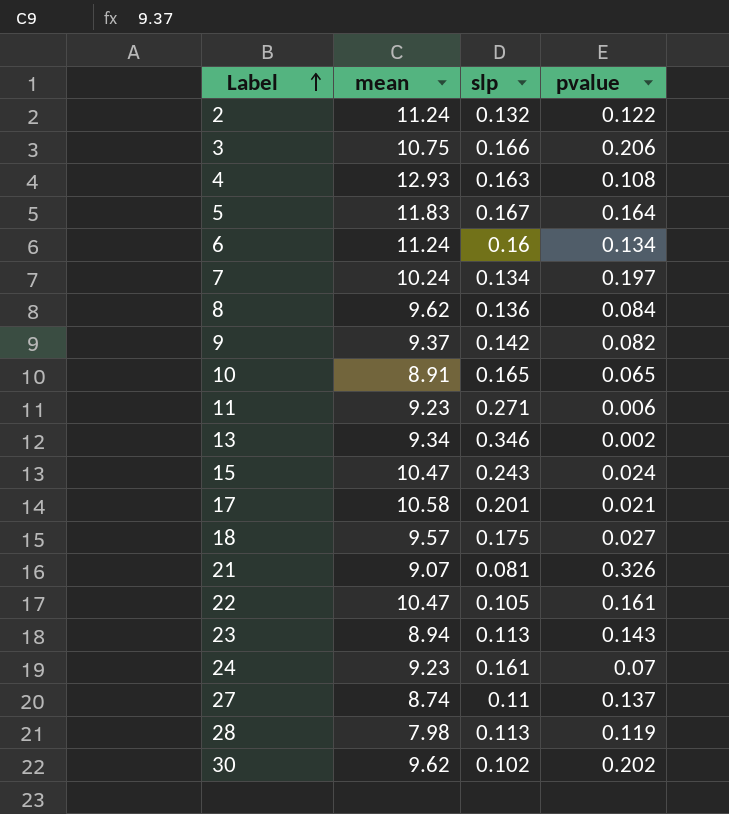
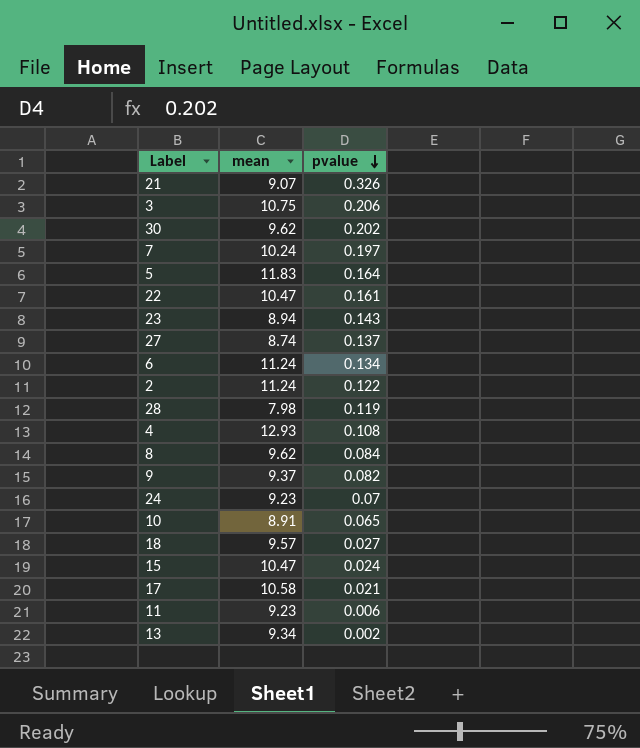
row order: Label ascending -> pvalue descending
column slp | position: 3 -> none

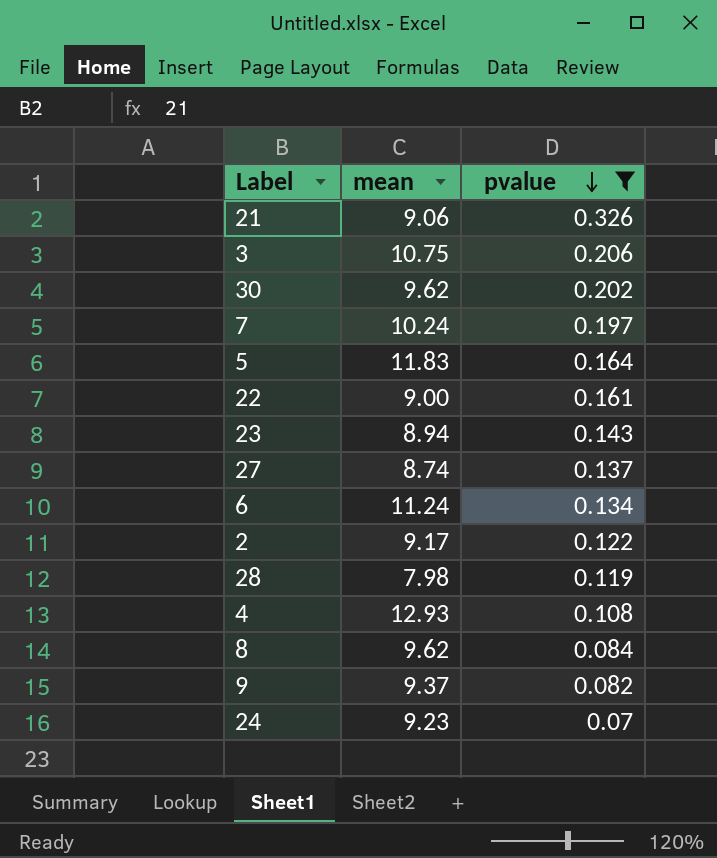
filter: none -> pvalue >= 0.07
21 | mean: 9.07 -> 9.06
22 | mean: 10.47 -> 9.00
2 | mean: 11.24 -> 9.17

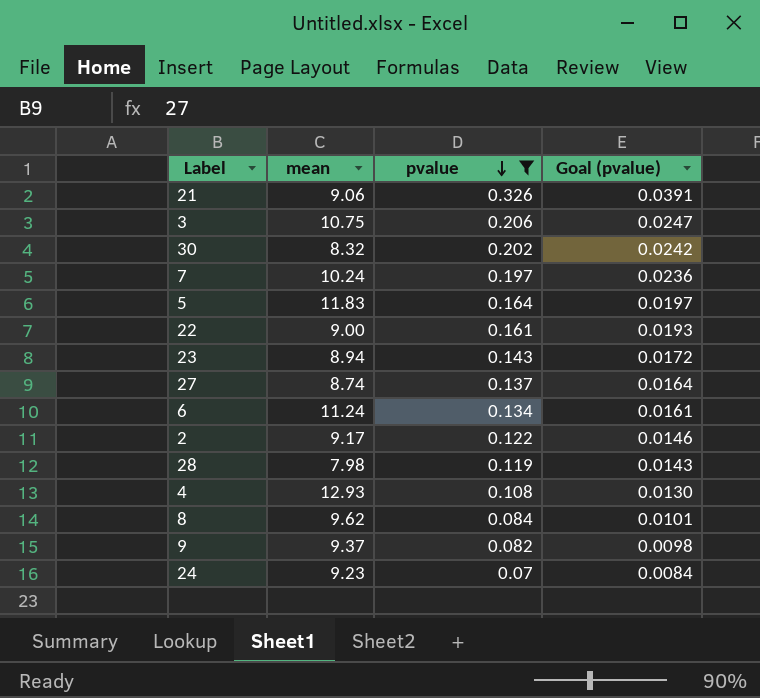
column Goal (pvalue) | formula: none -> [pvalue] * 0.12
30 | mean: 9.62 -> 8.32

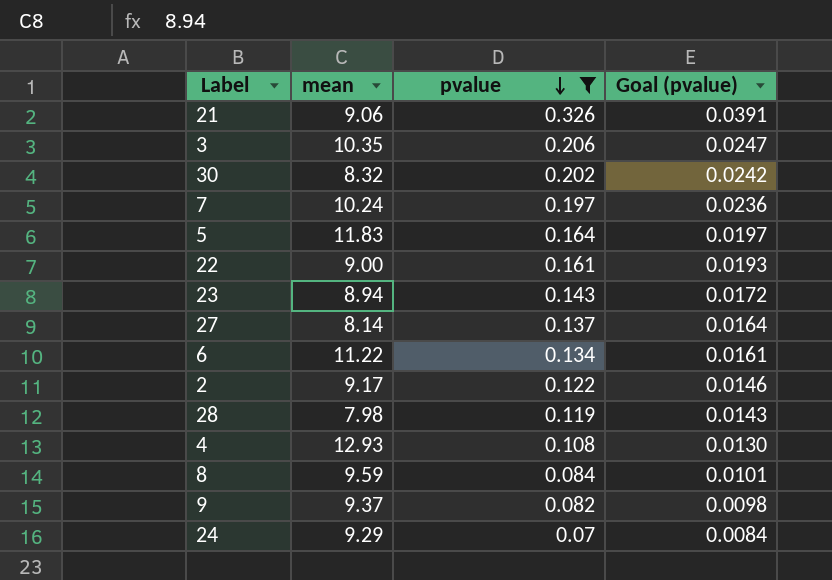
3 | mean: 10.75 -> 10.35
27 | mean: 8.74 -> 8.14
6 | mean: 11.24 -> 11.22
8 | mean: 9.62 -> 9.59
24 | mean: 9.23 -> 9.29

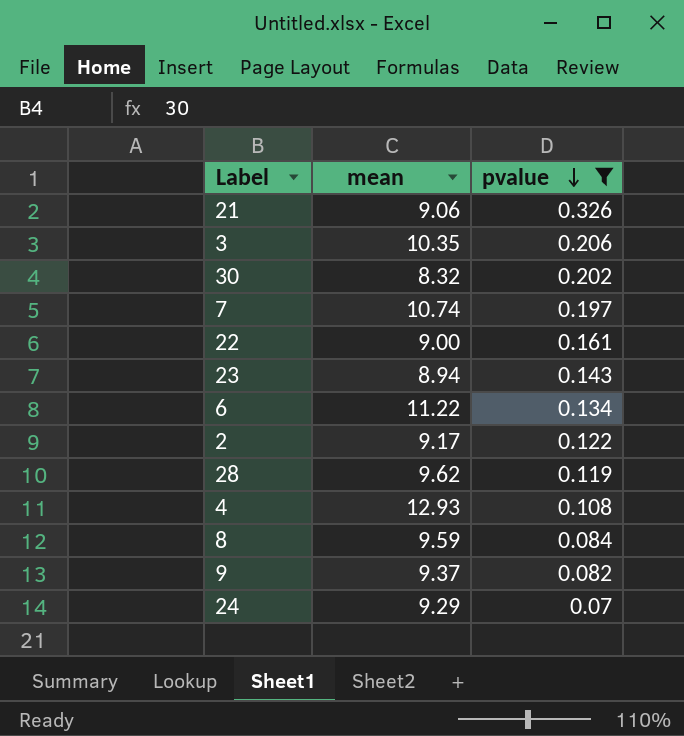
column Goal (pvalue) | formula: [pvalue] * 0.12 -> none
row 5: 11.83 | 0.164 | 0.0197 -> none
row 27: 8.14 | 0.137 | 0.0164 -> none
7 | mean: 10.24 -> 10.74
28 | mean: 7.98 -> 9.62

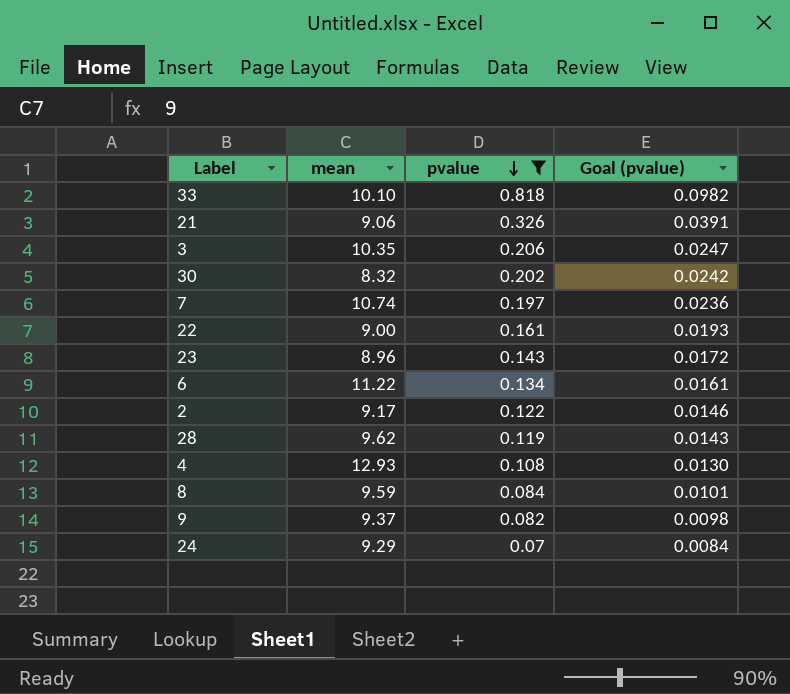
column Goal (pvalue) | formula: none -> [pvalue] * 0.12
row 33: none -> 10.10 | 0.818 | 0.0982
23 | mean: 8.94 -> 8.96

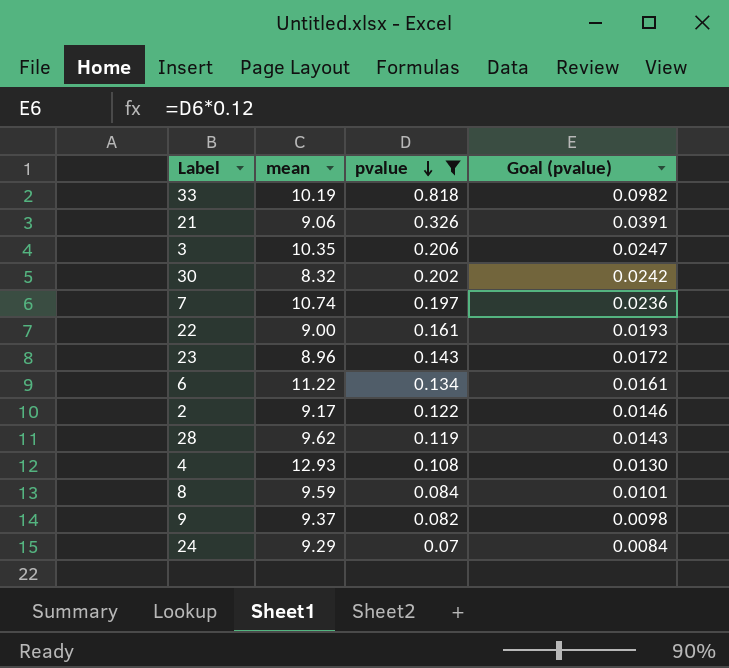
33 | mean: 10.10 -> 10.19

